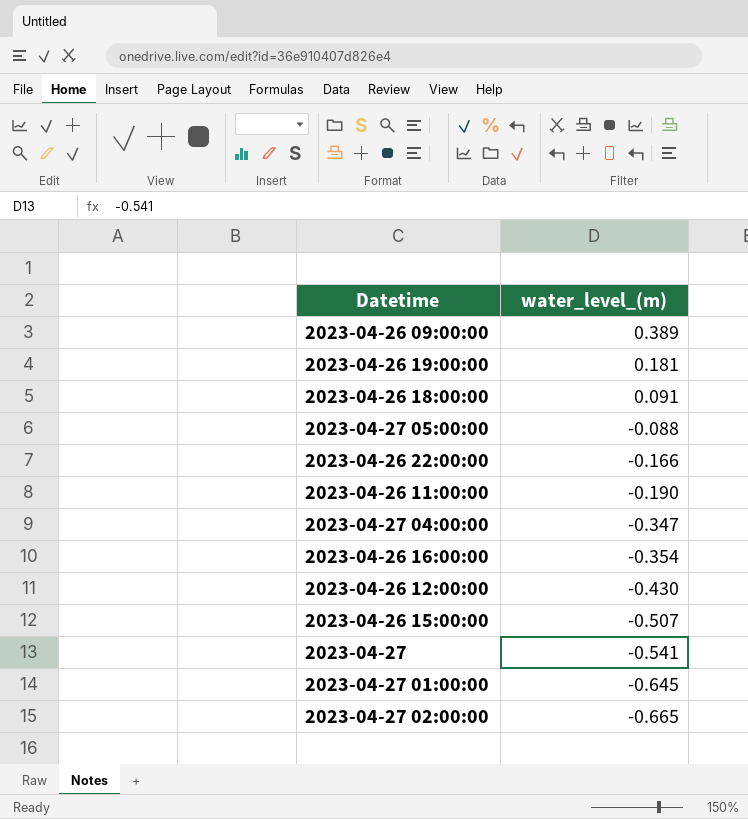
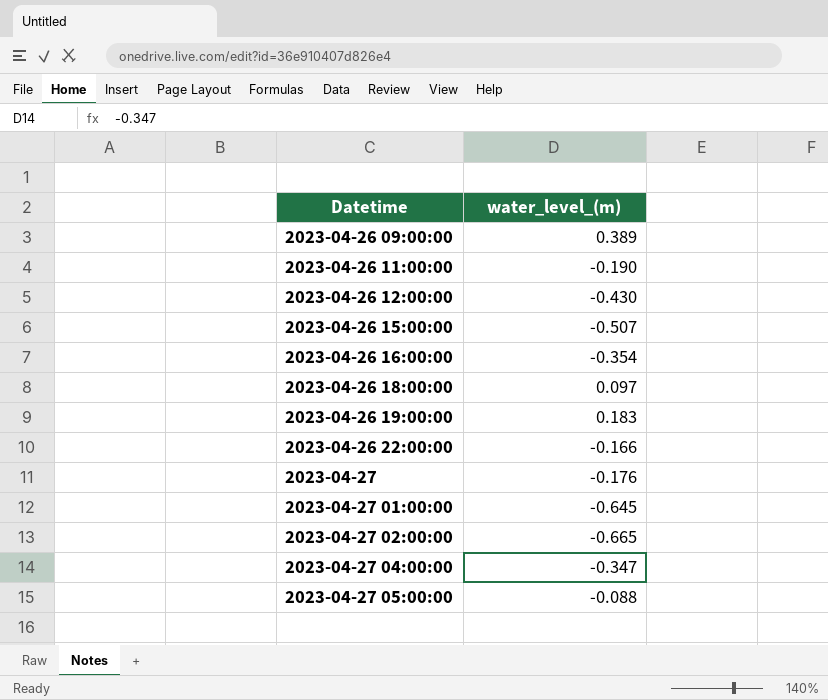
row order: water_level_(m) descending -> Datetime ascending
2023-04-26 18:00:00 | water_level_(m): 0.091 -> 0.097
2023-04-26 19:00:00 | water_level_(m): 0.181 -> 0.183
2023-04-27 | water_level_(m): -0.541 -> -0.176

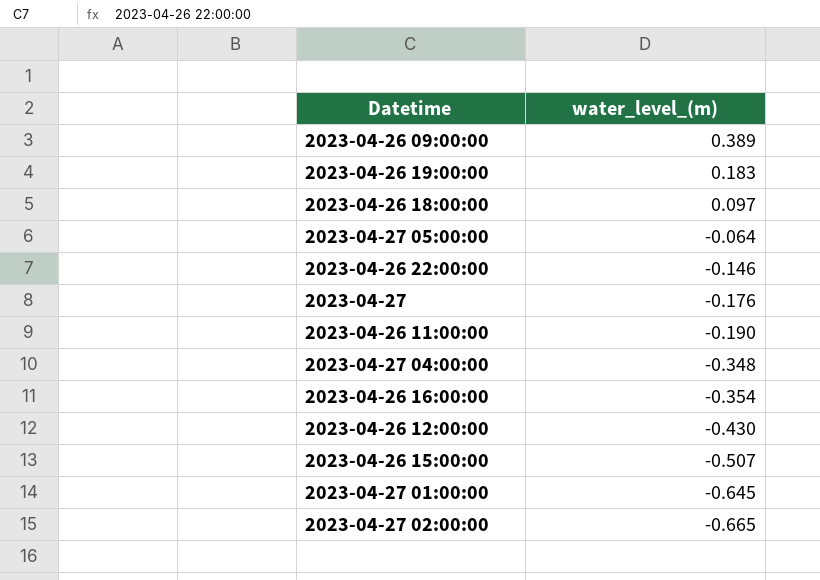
row order: Datetime ascending -> water_level_(m) descending
2023-04-27 05:00:00 | water_level_(m): -0.088 -> -0.064
2023-04-26 22:00:00 | water_level_(m): -0.166 -> -0.146
2023-04-27 04:00:00 | water_level_(m): -0.347 -> -0.348

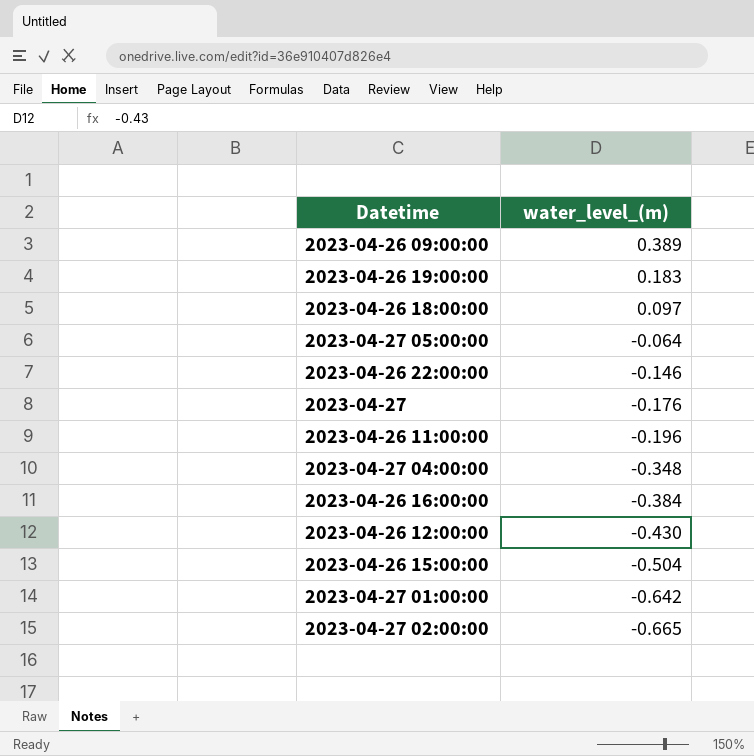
2023-04-26 11:00:00 | water_level_(m): -0.190 -> -0.196
2023-04-26 16:00:00 | water_level_(m): -0.354 -> -0.384
2023-04-26 15:00:00 | water_level_(m): -0.507 -> -0.504
2023-04-27 01:00:00 | water_level_(m): -0.645 -> -0.642

